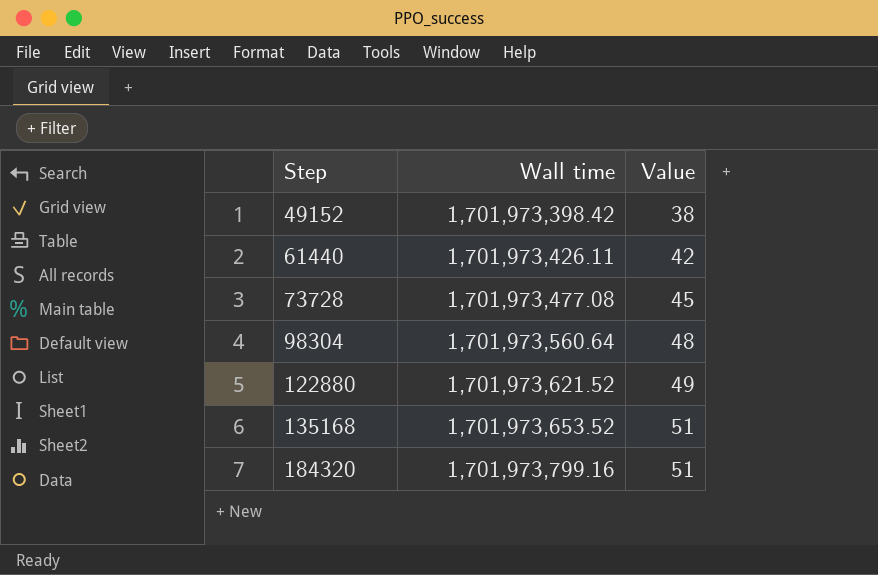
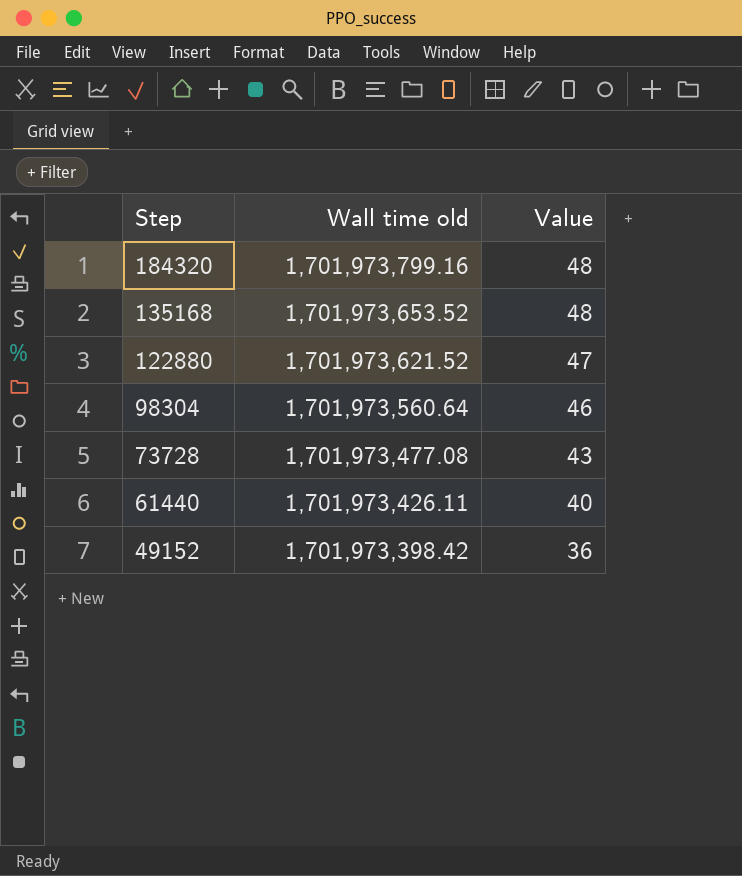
row order: Step ascending -> Step descending
column name: Wall time -> Wall time old
184320 | Value: 51 -> 48
135168 | Value: 51 -> 48
122880 | Value: 49 -> 47
98304 | Value: 48 -> 46
73728 | Value: 45 -> 43
61440 | Value: 42 -> 40
49152 | Value: 38 -> 36

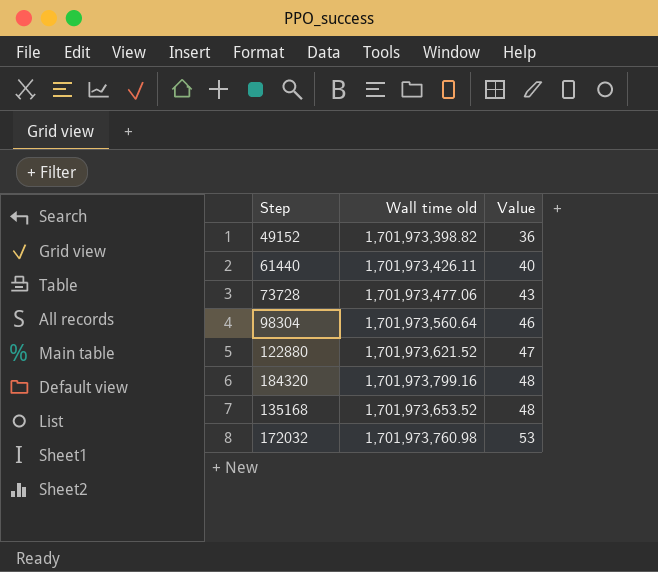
row order: Step descending -> Value ascending
49152 | Wall time old: 1,701,973,398.42 -> 1,701,973,398.82
73728 | Wall time old: 1,701,973,477.08 -> 1,701,973,477.06
row 172032: none -> 1,701,973,760.98 | 53

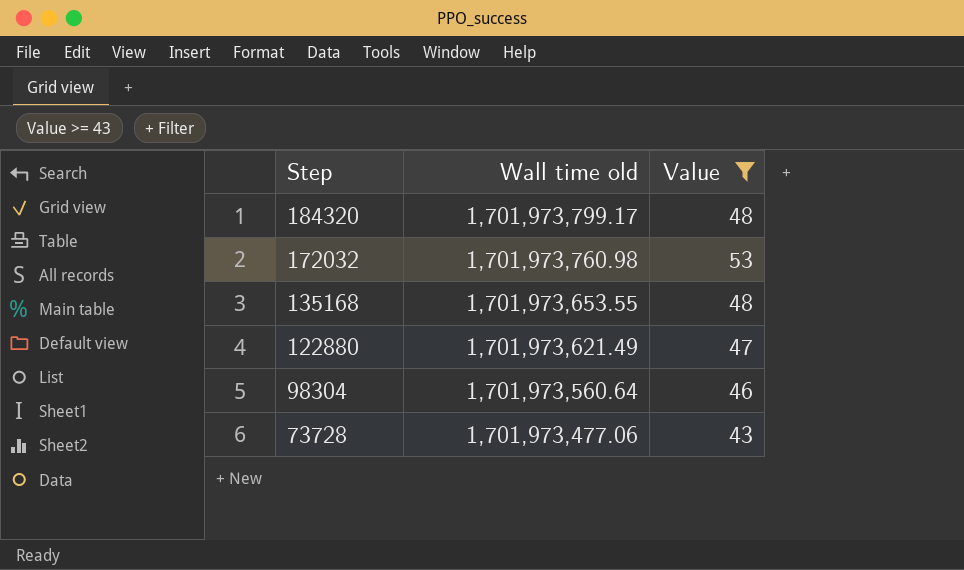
filter: none -> Value >= 43
row order: Value ascending -> Step descending
184320 | Wall time old: 1,701,973,799.16 -> 1,701,973,799.17
135168 | Wall time old: 1,701,973,653.52 -> 1,701,973,653.55
122880 | Wall time old: 1,701,973,621.52 -> 1,701,973,621.49

